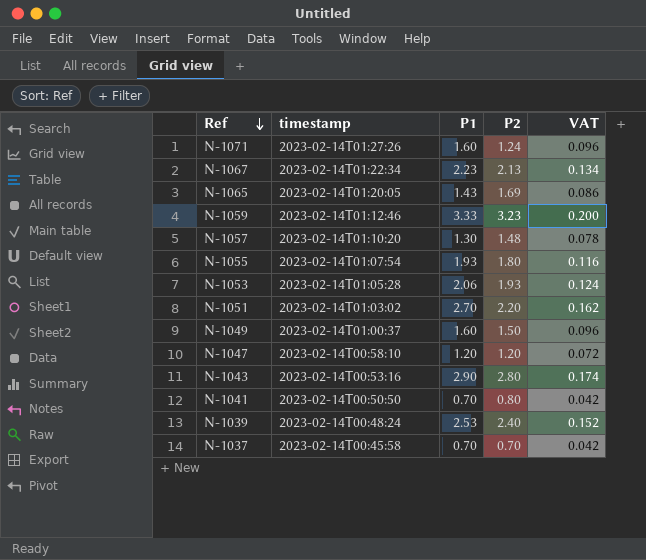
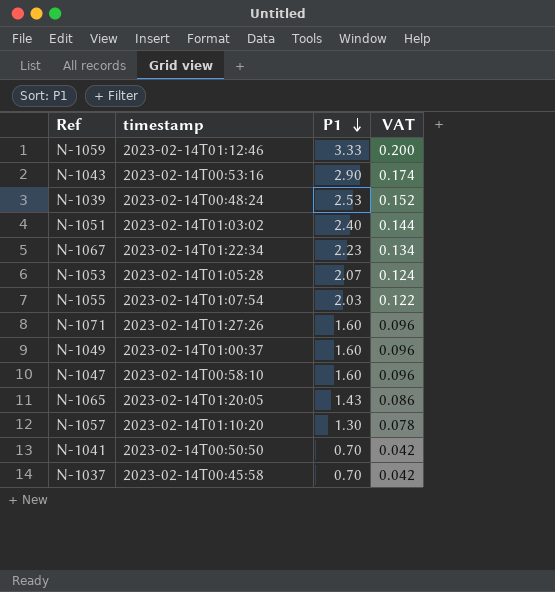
row order: Ref descending -> P1 descending
column P2 | position: 4 -> none
N-1051 | P1: 2.70 -> 2.40
N-1051 | VAT: 0.162 -> 0.144
N-1053 | P1: 2.06 -> 2.07
N-1055 | P1: 1.93 -> 2.03
N-1055 | VAT: 0.116 -> 0.122
N-1047 | P1: 1.20 -> 1.60
N-1047 | VAT: 0.072 -> 0.096

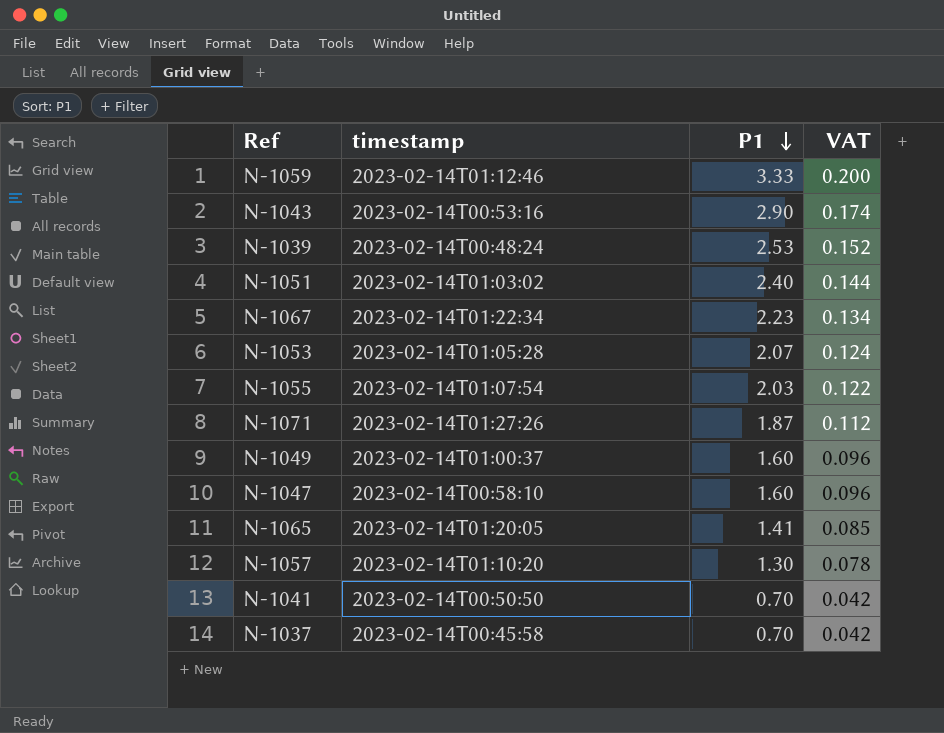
N-1071 | P1: 1.60 -> 1.87
N-1071 | VAT: 0.096 -> 0.112
N-1065 | P1: 1.43 -> 1.41
N-1065 | VAT: 0.086 -> 0.085

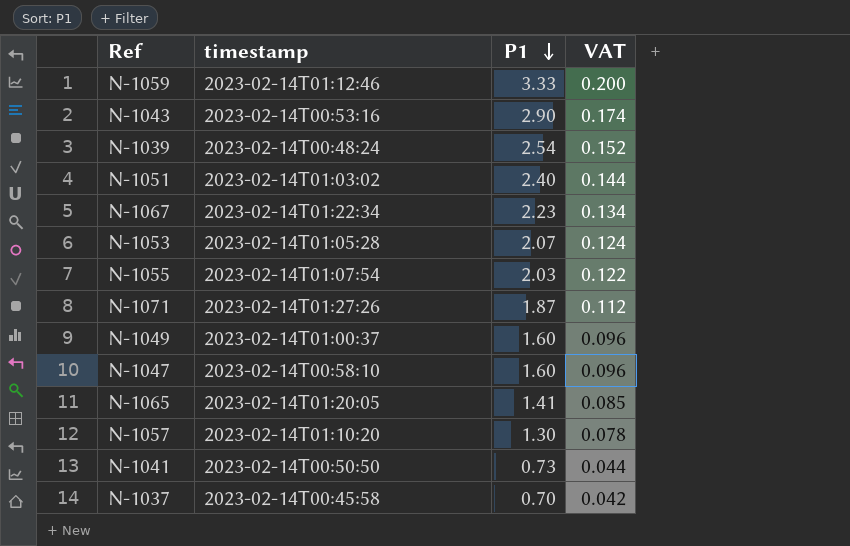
N-1039 | P1: 2.53 -> 2.54
N-1041 | P1: 0.70 -> 0.73
N-1041 | VAT: 0.042 -> 0.044

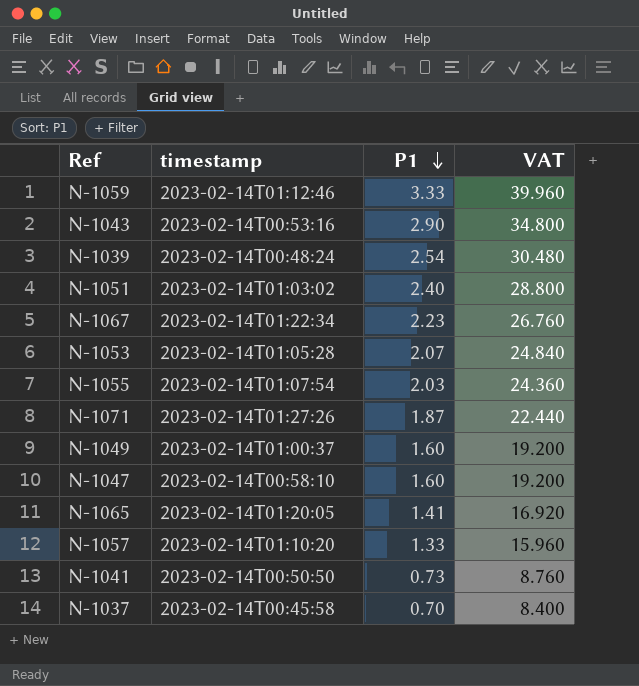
column VAT | formula: [P1] * 0.06 -> [P1] * 12
N-1057 | P1: 1.30 -> 1.33

